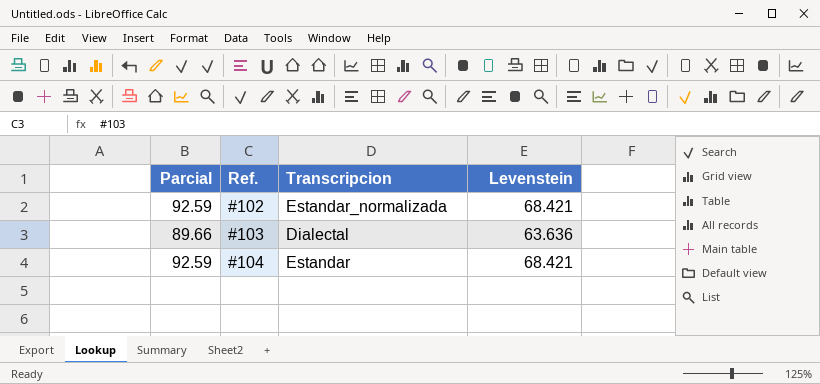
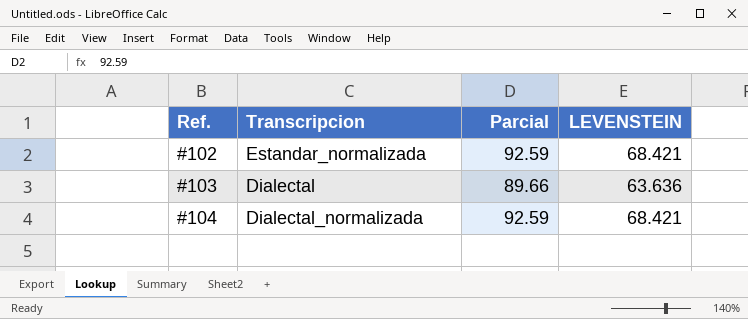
column Parcial | position: 1 -> 3
column name: Levenstein -> LEVENSTEIN
#104 | Transcripcion: Estandar -> Dialectal_normalizada

